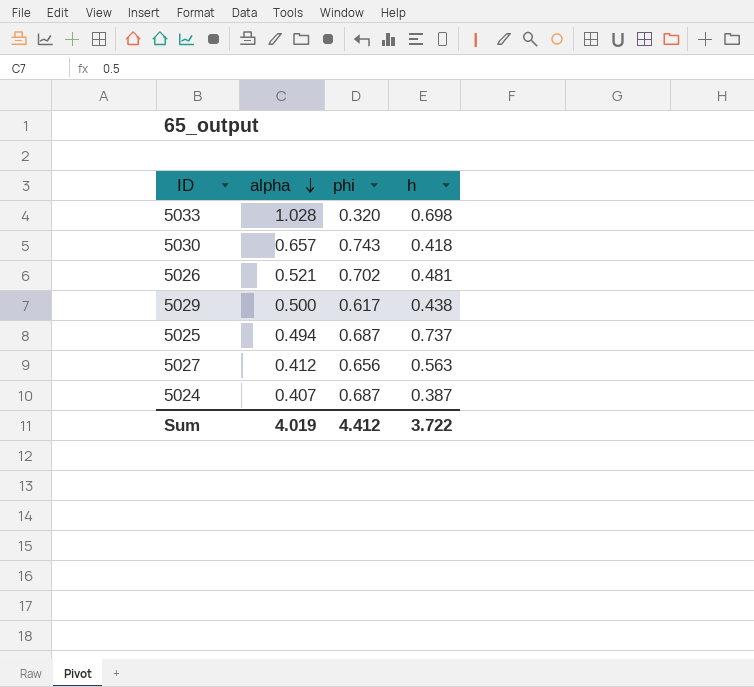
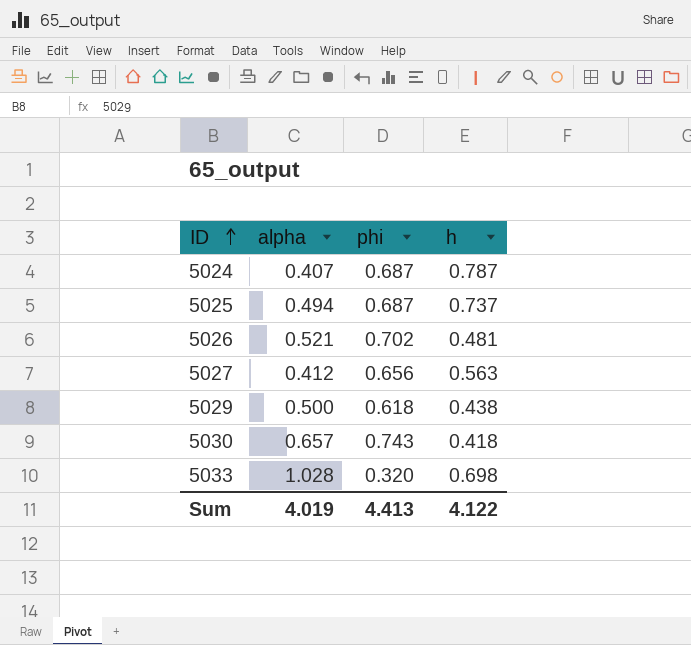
row order: alpha descending -> ID ascending
5024 | h: 0.387 -> 0.787
5029 | phi: 0.617 -> 0.618
Sum | phi: 4.412 -> 4.413
Sum | h: 3.722 -> 4.122

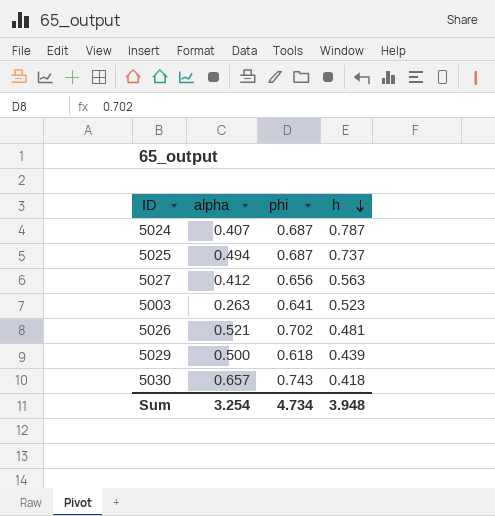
row order: ID ascending -> h descending
row 5033: 1.028 | 0.320 | 0.698 -> none
row 5003: none -> 0.263 | 0.641 | 0.523
5029 | h: 0.438 -> 0.439
Sum | alpha: 4.019 -> 3.254
Sum | phi: 4.413 -> 4.734
Sum | h: 4.122 -> 3.948

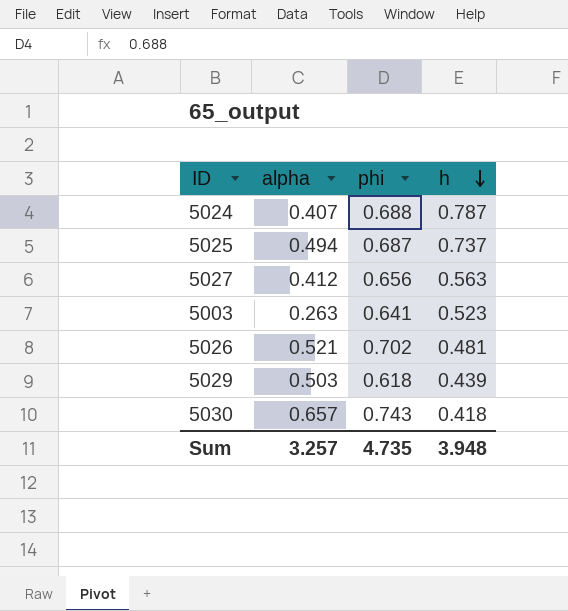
5024 | phi: 0.687 -> 0.688
5029 | alpha: 0.500 -> 0.503
Sum | alpha: 3.254 -> 3.257
Sum | phi: 4.734 -> 4.735

